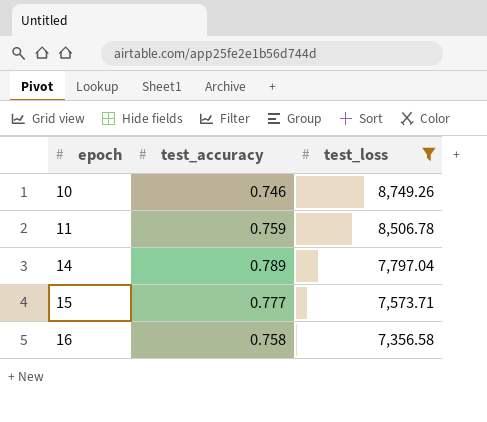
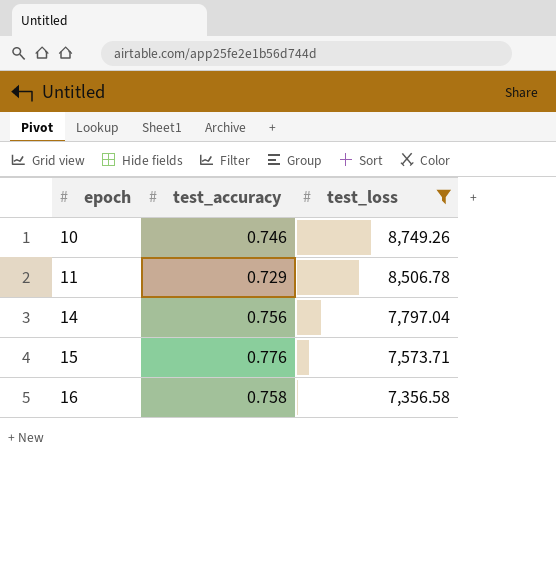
11 | test_accuracy: 0.759 -> 0.729
14 | test_accuracy: 0.789 -> 0.756
15 | test_accuracy: 0.777 -> 0.776

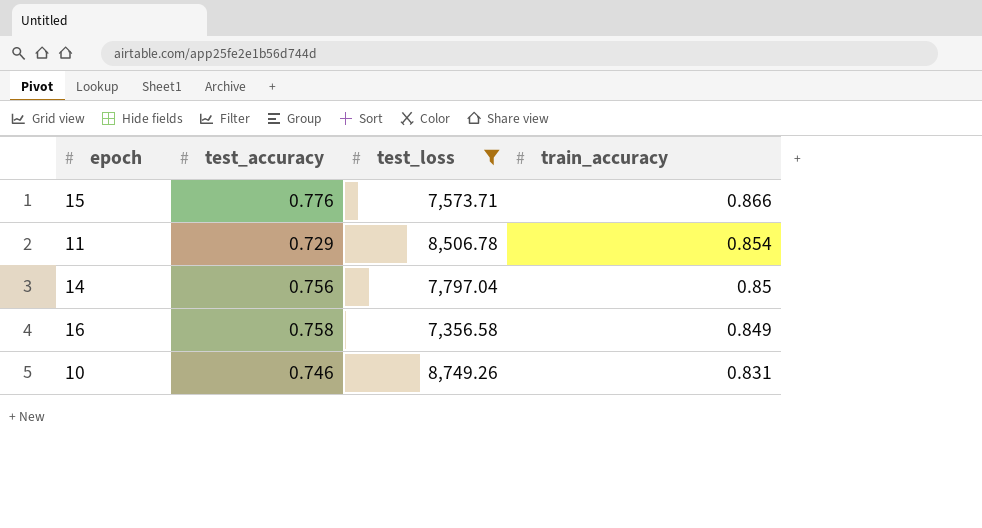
row order: epoch ascending -> train_accuracy descending
column train_accuracy | position: none -> 4

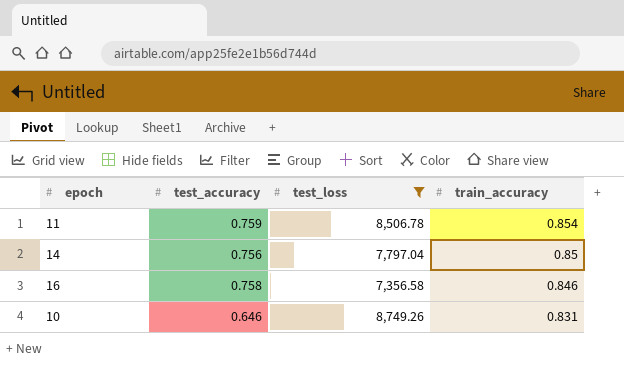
row 15: 0.776 | 7,573.71 | 0.866 -> none
11 | test_accuracy: 0.729 -> 0.759
16 | train_accuracy: 0.849 -> 0.846
10 | test_accuracy: 0.746 -> 0.646

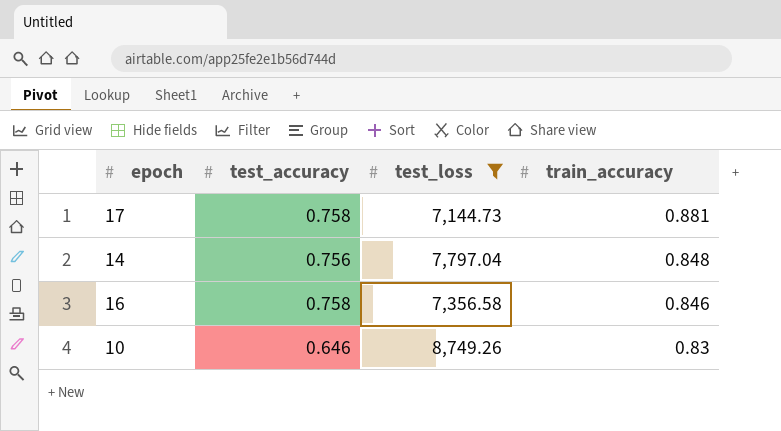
row 11: 0.759 | 8,506.78 | 0.854 -> none
row 17: none -> 0.758 | 7,144.73 | 0.881
14 | train_accuracy: 0.85 -> 0.848
10 | train_accuracy: 0.831 -> 0.83

